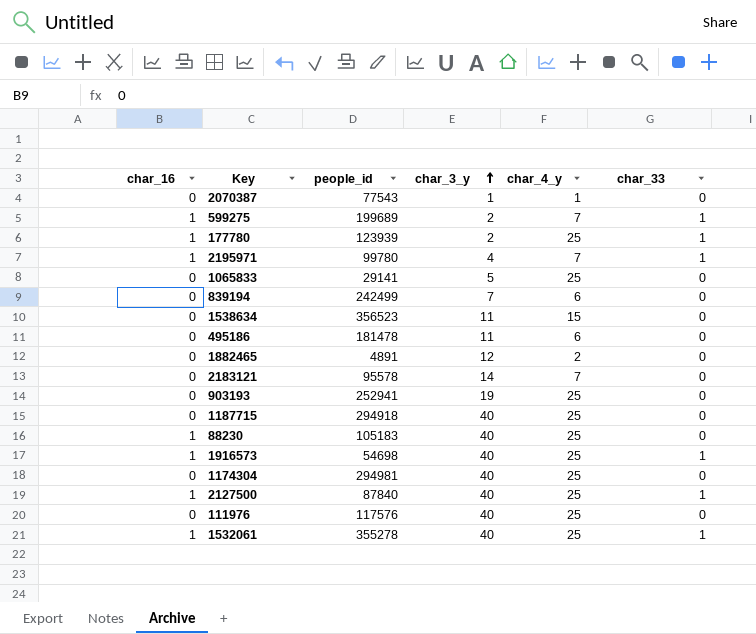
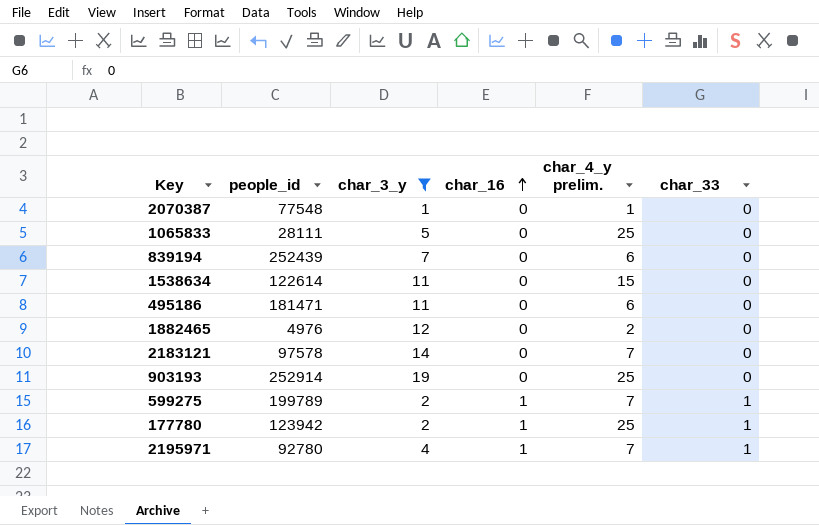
filter: none -> char_3_y != 40
row order: char_3_y ascending -> char_16 ascending
column char_16 | position: 1 -> 4
column name: char_4_y -> char_4_y prelim.
2070387 | people_id: 77543 -> 77548
1065833 | people_id: 29141 -> 28111
839194 | people_id: 242499 -> 252439
1538634 | people_id: 356523 -> 122614
495186 | people_id: 181478 -> 181471
1882465 | people_id: 4891 -> 4976
2183121 | people_id: 95578 -> 97578
903193 | people_id: 252941 -> 252914
599275 | people_id: 199689 -> 199789
177780 | people_id: 123939 -> 123942
2195971 | people_id: 99780 -> 92780

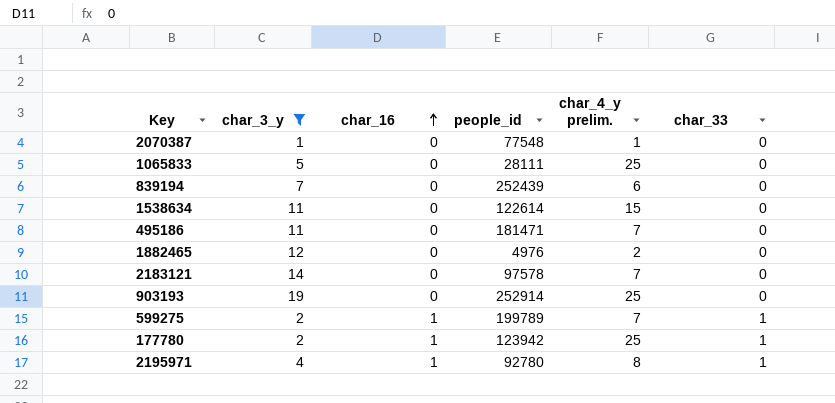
column people_id | position: 2 -> 4
495186 | char_4_y prelim.: 6 -> 7
2195971 | char_4_y prelim.: 7 -> 8

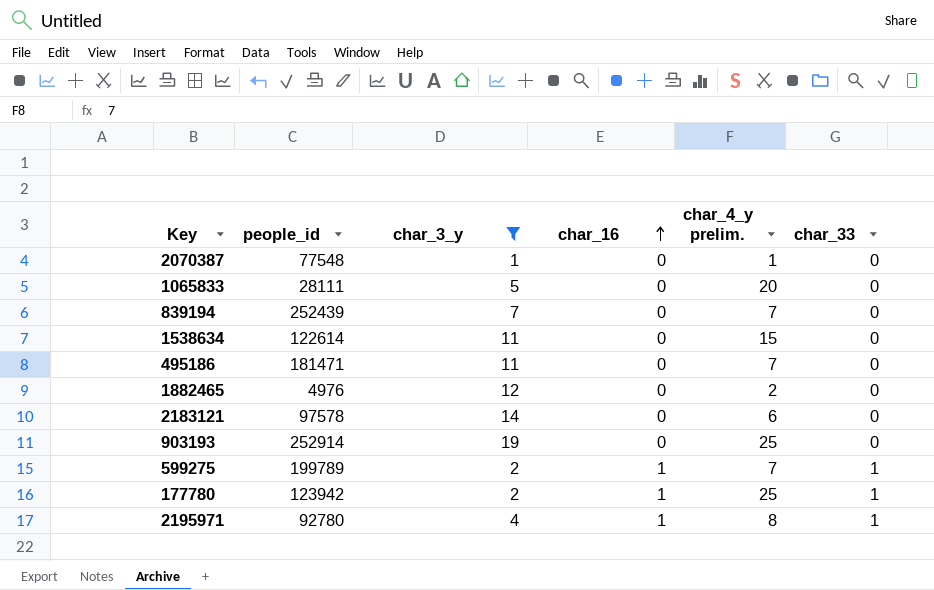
column people_id | position: 4 -> 2
1065833 | char_4_y prelim.: 25 -> 20
839194 | char_4_y prelim.: 6 -> 7
2183121 | char_4_y prelim.: 7 -> 6

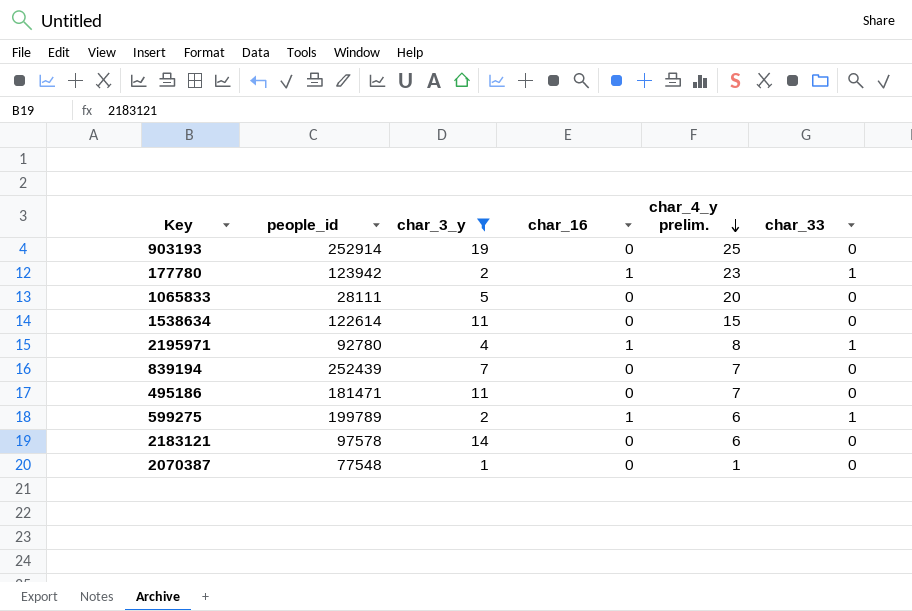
row order: char_16 ascending -> char_4_y prelim. descending
row 1882465: 4976 | 12 | 0 | 2 | 0 -> none
177780 | char_4_y prelim.: 25 -> 23
599275 | char_4_y prelim.: 7 -> 6

